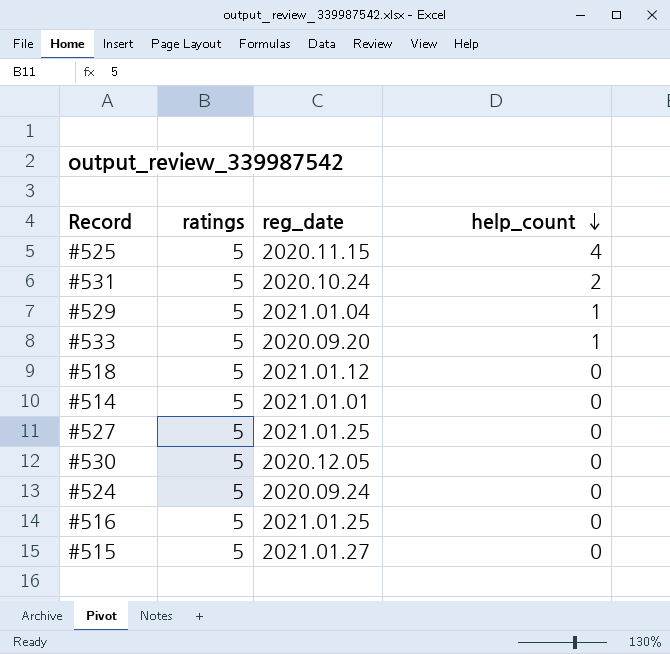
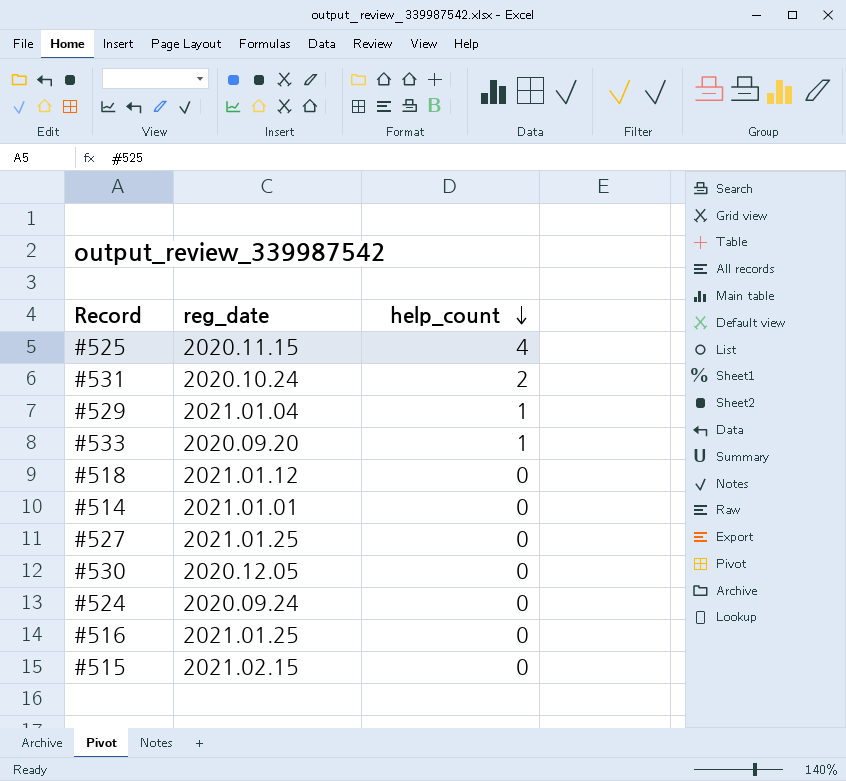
column ratings | position: 2 -> none
#515 | reg_date: 2021.01.27 -> 2021.02.15

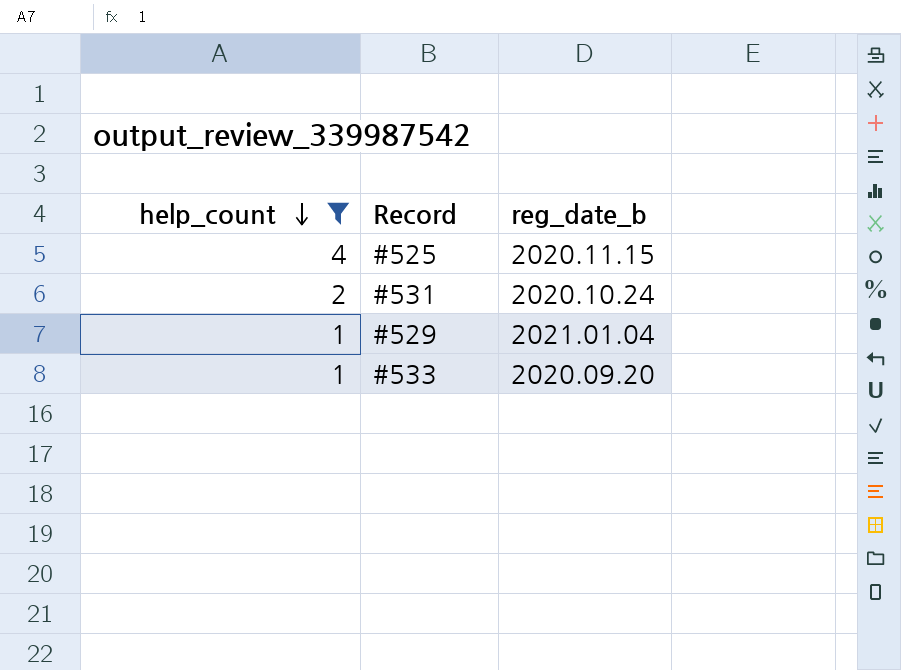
filter: none -> help_count != 0
column help_count | position: 3 -> 1
column name: reg_date -> reg_date_b

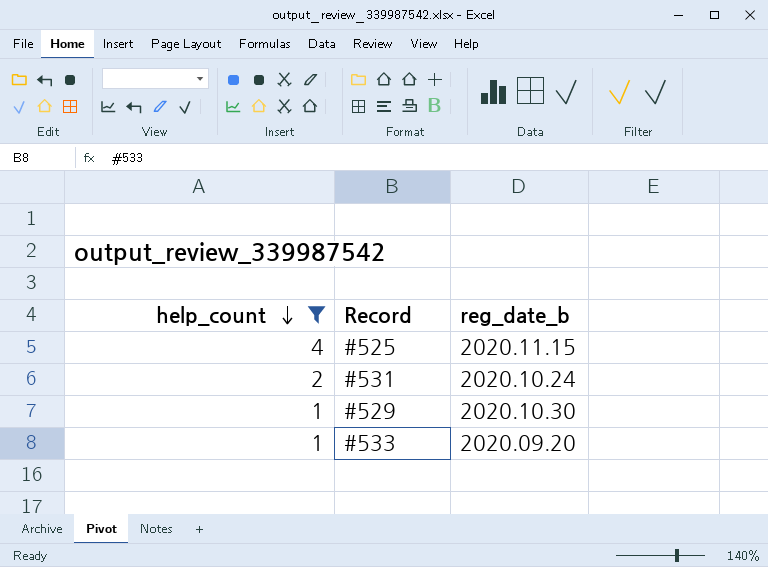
#529 | reg_date_b: 2021.01.04 -> 2020.10.30

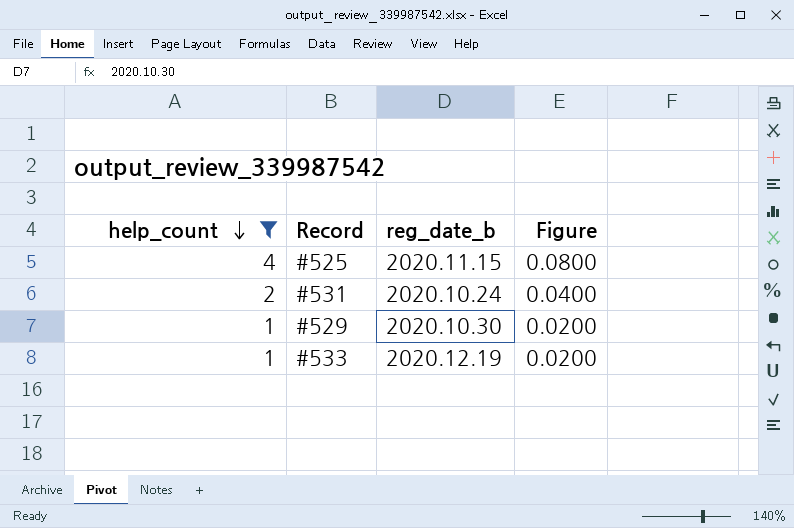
column Figure | formula: none -> [help_count] * 0.02
#533 | reg_date_b: 2020.09.20 -> 2020.12.19

